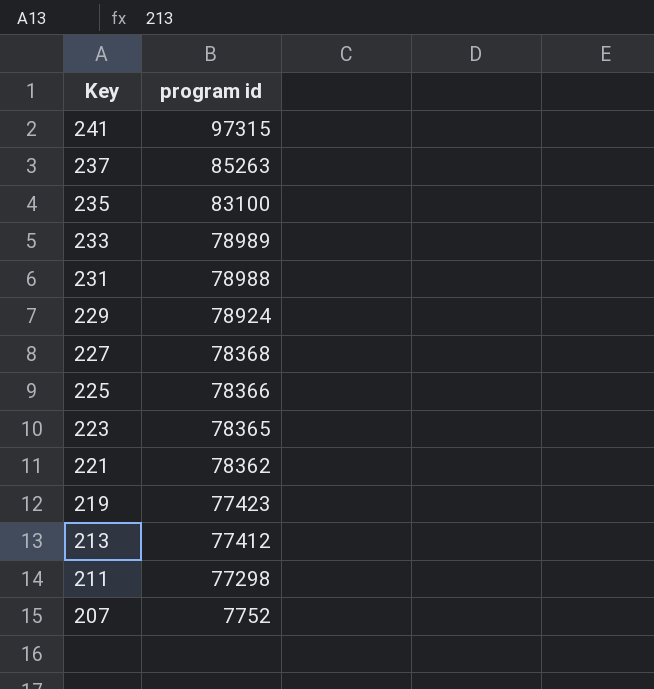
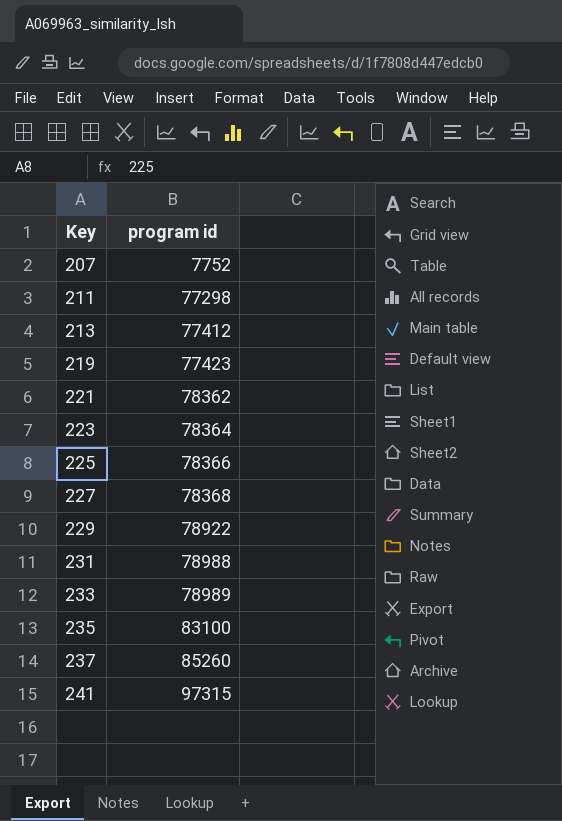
row order: Key descending -> Key ascending
223 | program id: 78365 -> 78364
229 | program id: 78924 -> 78922
237 | program id: 85263 -> 85260

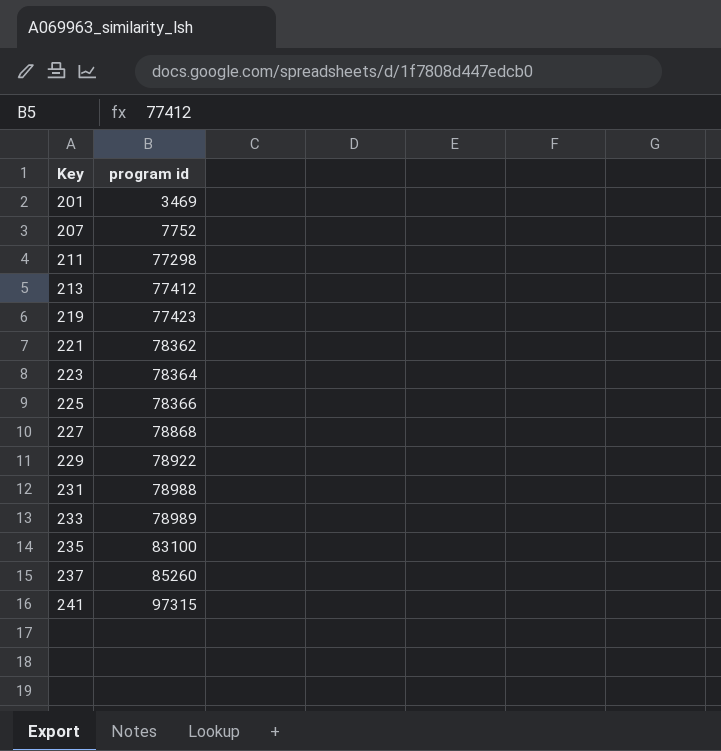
row 201: none -> 3469
227 | program id: 78368 -> 78868

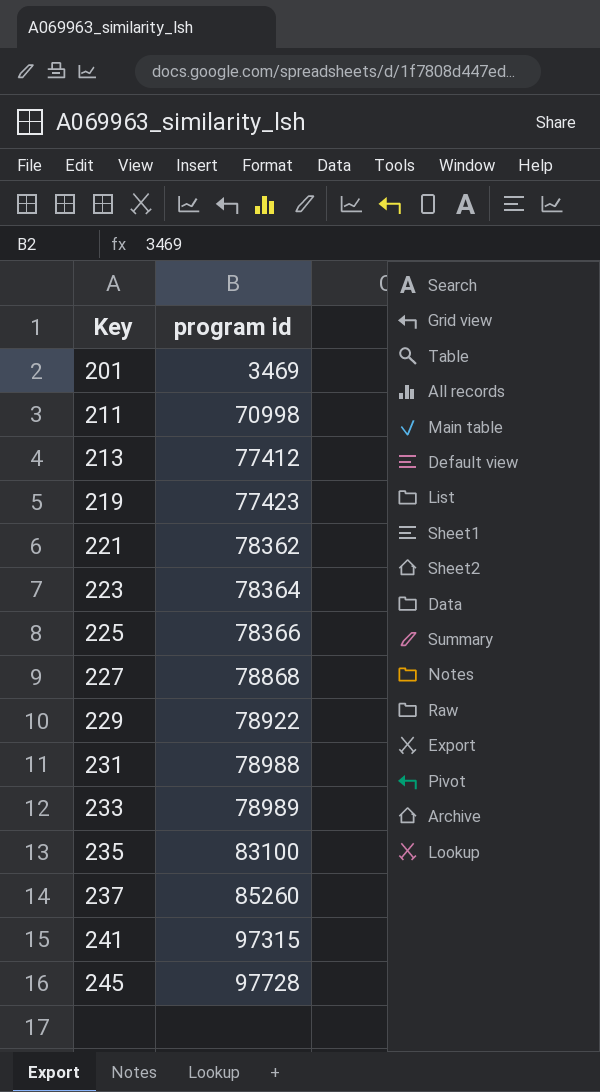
row 207: 7752 -> none
211 | program id: 77298 -> 70998
row 245: none -> 97728

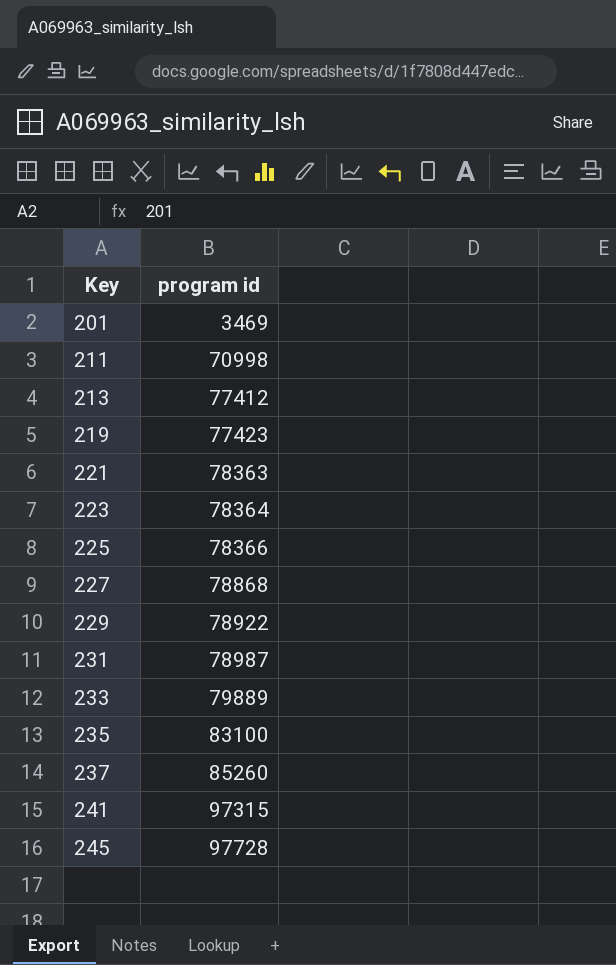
221 | program id: 78362 -> 78363
231 | program id: 78988 -> 78987
233 | program id: 78989 -> 79889

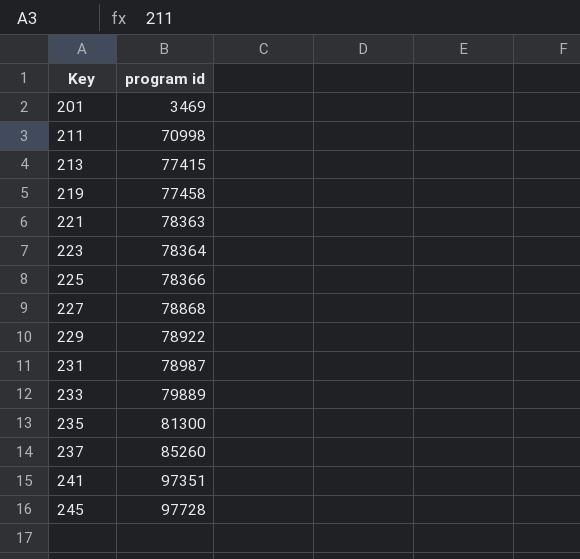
213 | program id: 77412 -> 77415
219 | program id: 77423 -> 77458
235 | program id: 83100 -> 81300
241 | program id: 97315 -> 97351

